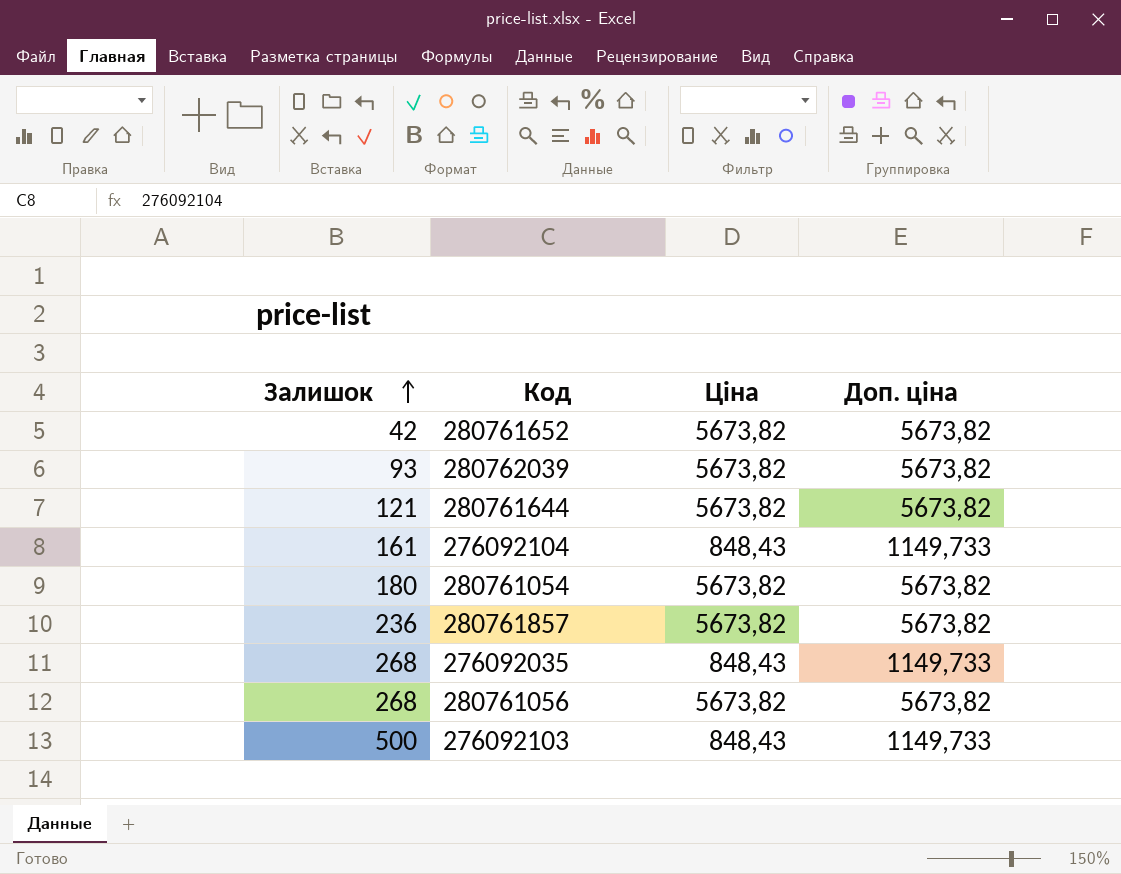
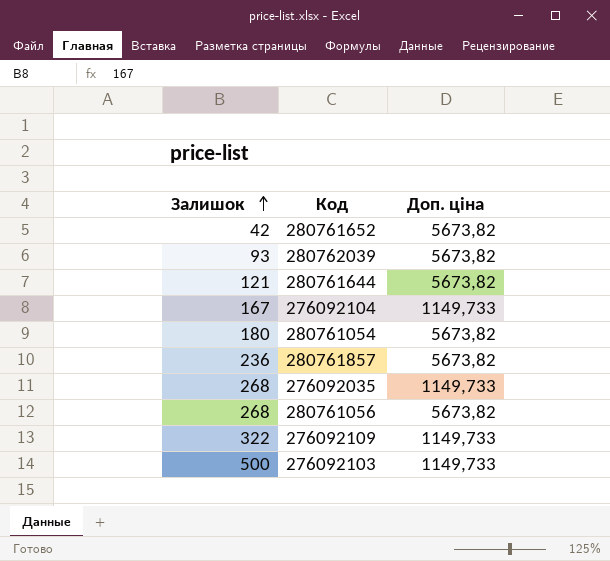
column Ціна | position: 3 -> none
276092104 | Залишок: 161 -> 167
row 276092109: none -> 322 | 1149,733

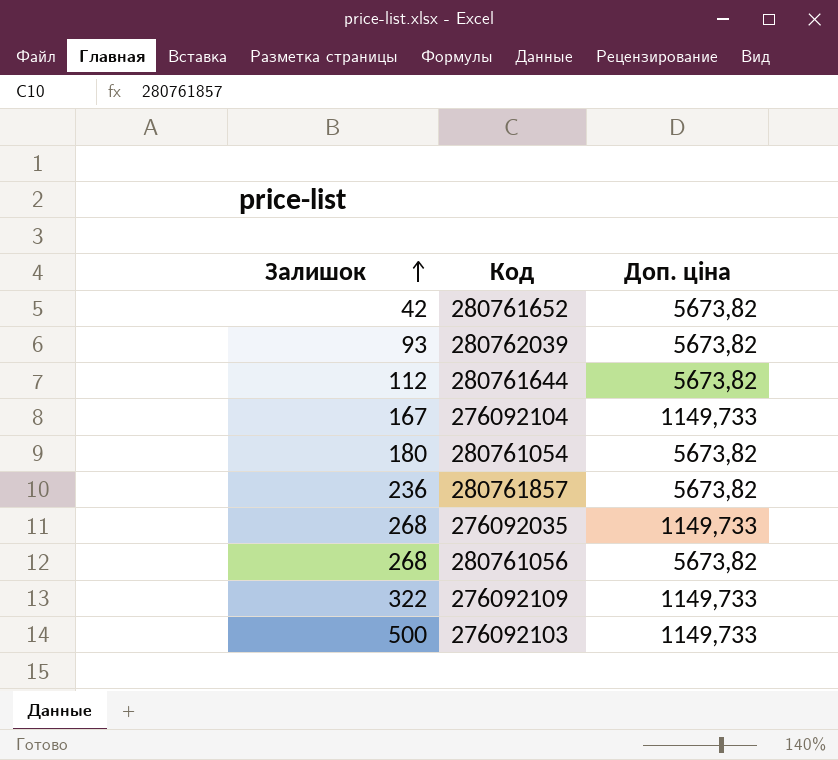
280761644 | Залишок: 121 -> 112

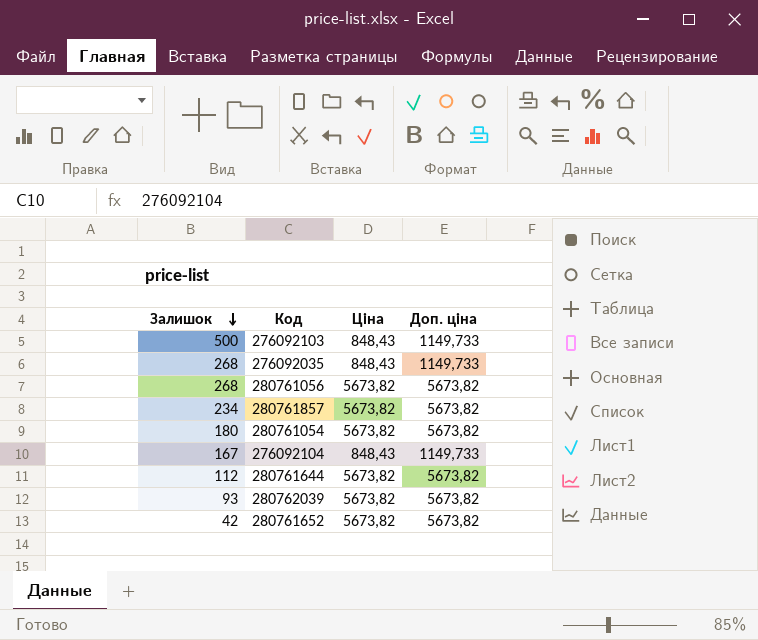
row order: Залишок ascending -> Залишок descending
column Ціна | position: none -> 3
row 276092109: 322 | 1149,733 -> none
280761857 | Залишок: 236 -> 234

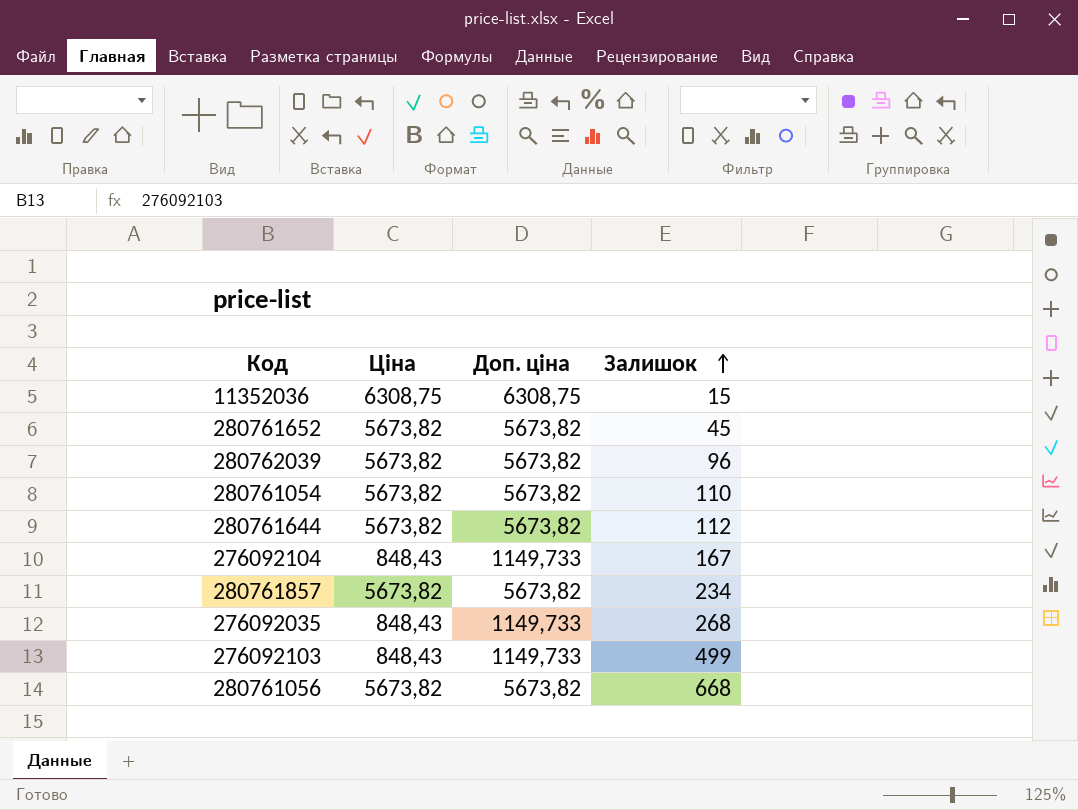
row order: Залишок descending -> Залишок ascending
column Залишок | position: 1 -> 4
row 11352036: none -> 6308,75 | 6308,75 | 15
280761652 | Залишок: 42 -> 45
280762039 | Залишок: 93 -> 96
280761054 | Залишок: 180 -> 110
276092103 | Залишок: 500 -> 499
280761056 | Залишок: 268 -> 668

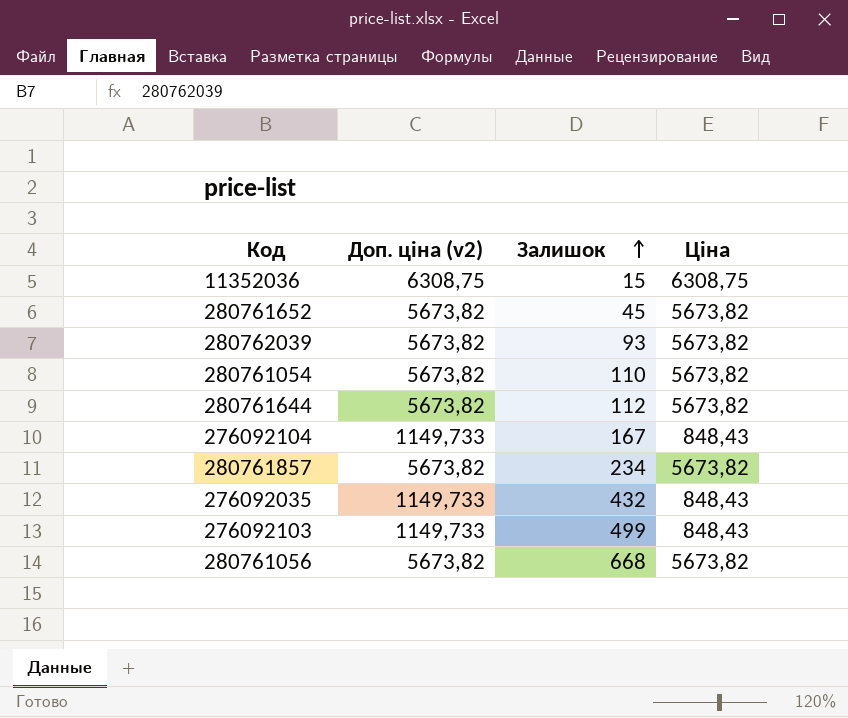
column name: Доп. ціна -> Доп. ціна (v2)
column Ціна | position: 2 -> 4
280762039 | Залишок: 96 -> 93
276092035 | Залишок: 268 -> 432

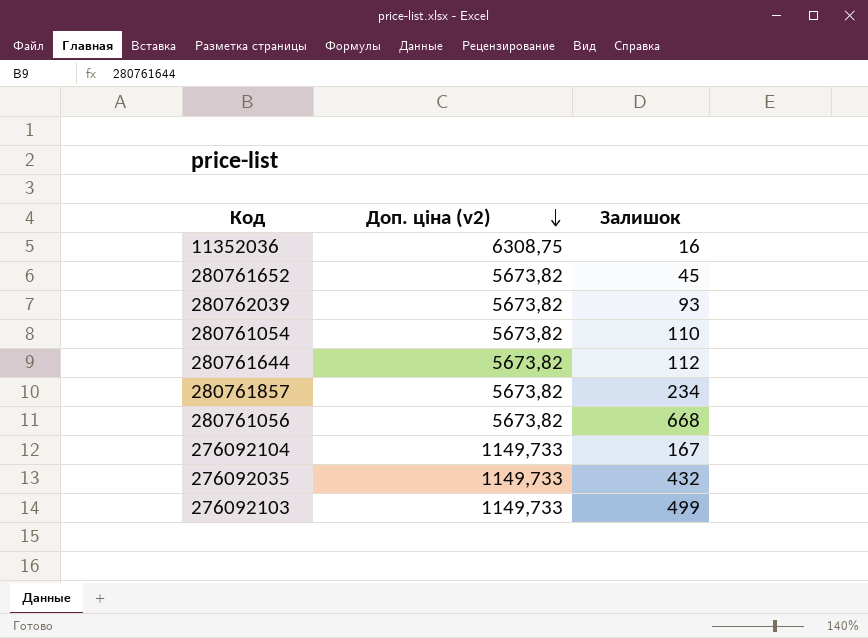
row order: Залишок ascending -> Доп. ціна (v2) descending
column Ціна | position: 4 -> none
11352036 | Залишок: 15 -> 16

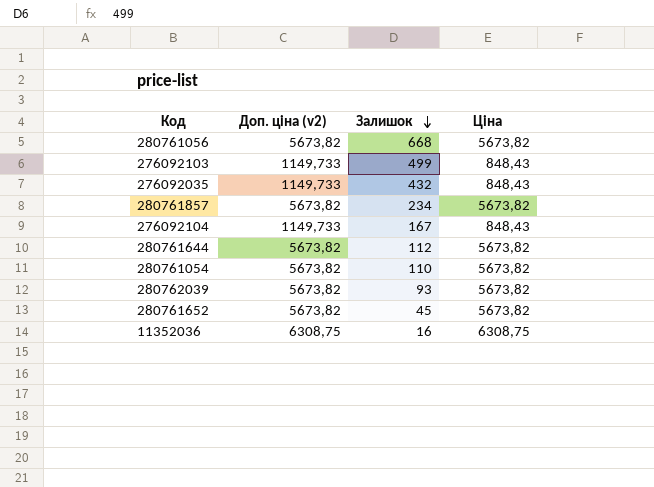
row order: Доп. ціна (v2) descending -> Залишок descending
column Ціна | position: none -> 4

